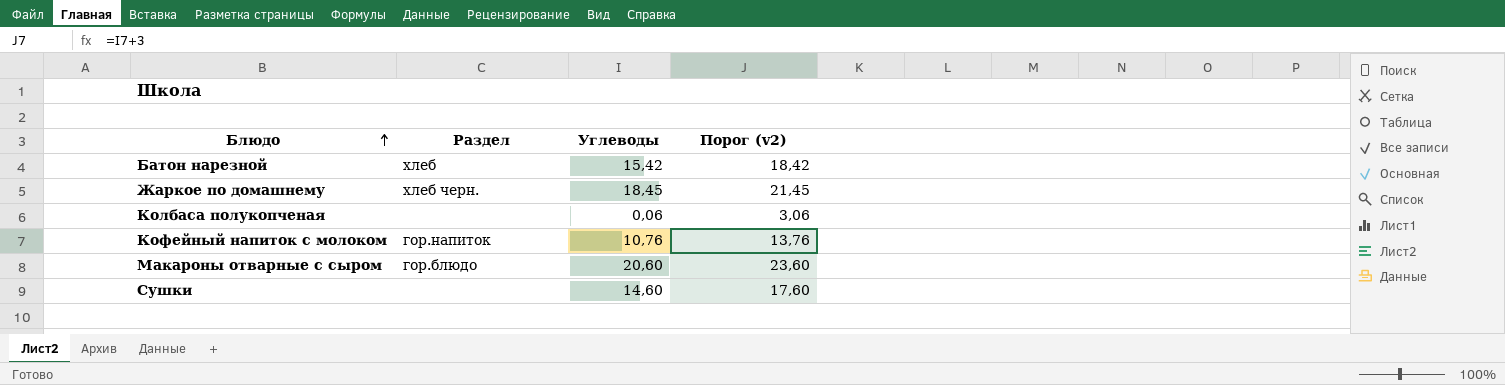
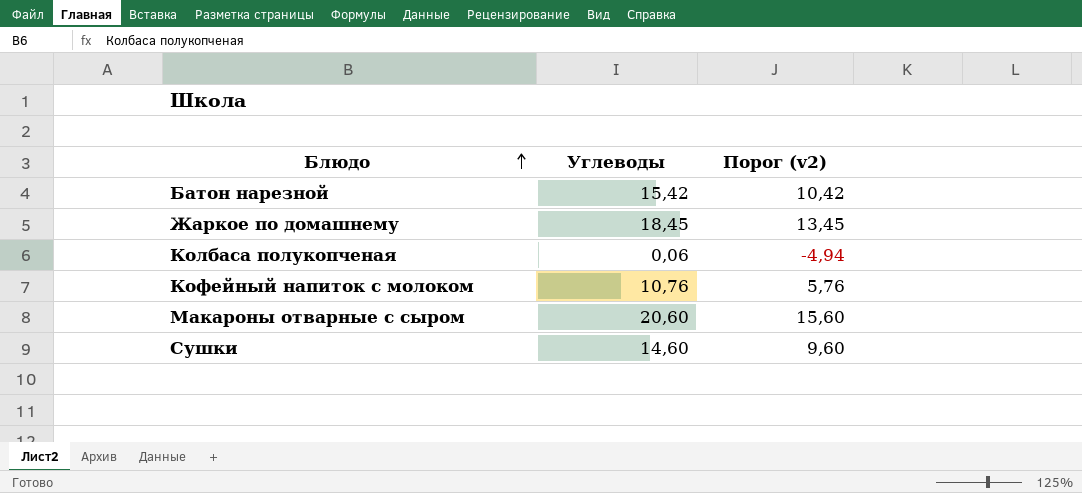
column Раздел | position: 2 -> none
column Порог (v2) | formula: [Углеводы] + 3 -> [Углеводы] - 5

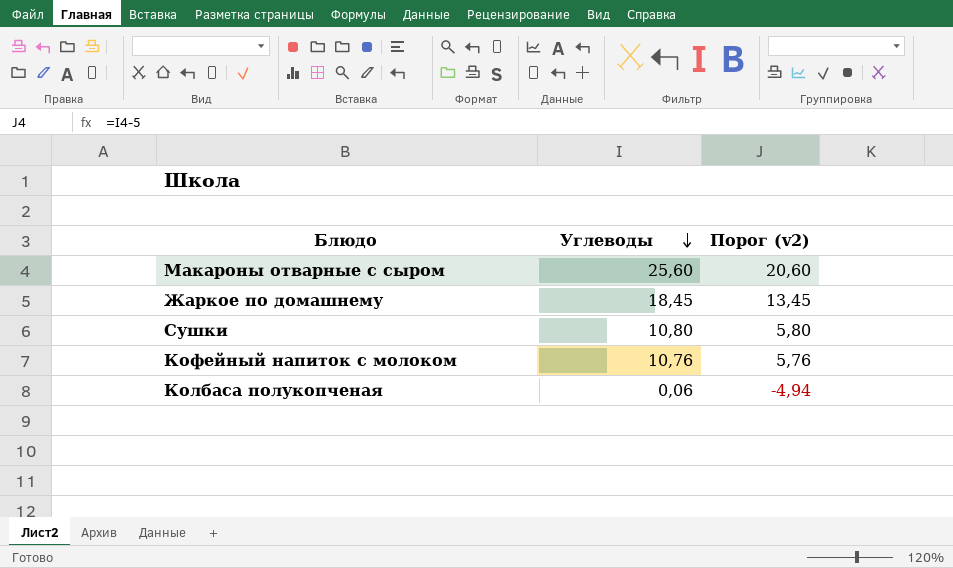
row order: Блюдо ascending -> Углеводы descending
row Батон нарезной: 15,42 | 10,42 -> none
Макароны отварные с сыром | Углеводы: 20,60 -> 25,60
Макароны отварные с сыром | Порог (v2): 15,60 -> 20,60
Сушки | Углеводы: 14,60 -> 10,80
Сушки | Порог (v2): 9,60 -> 5,80

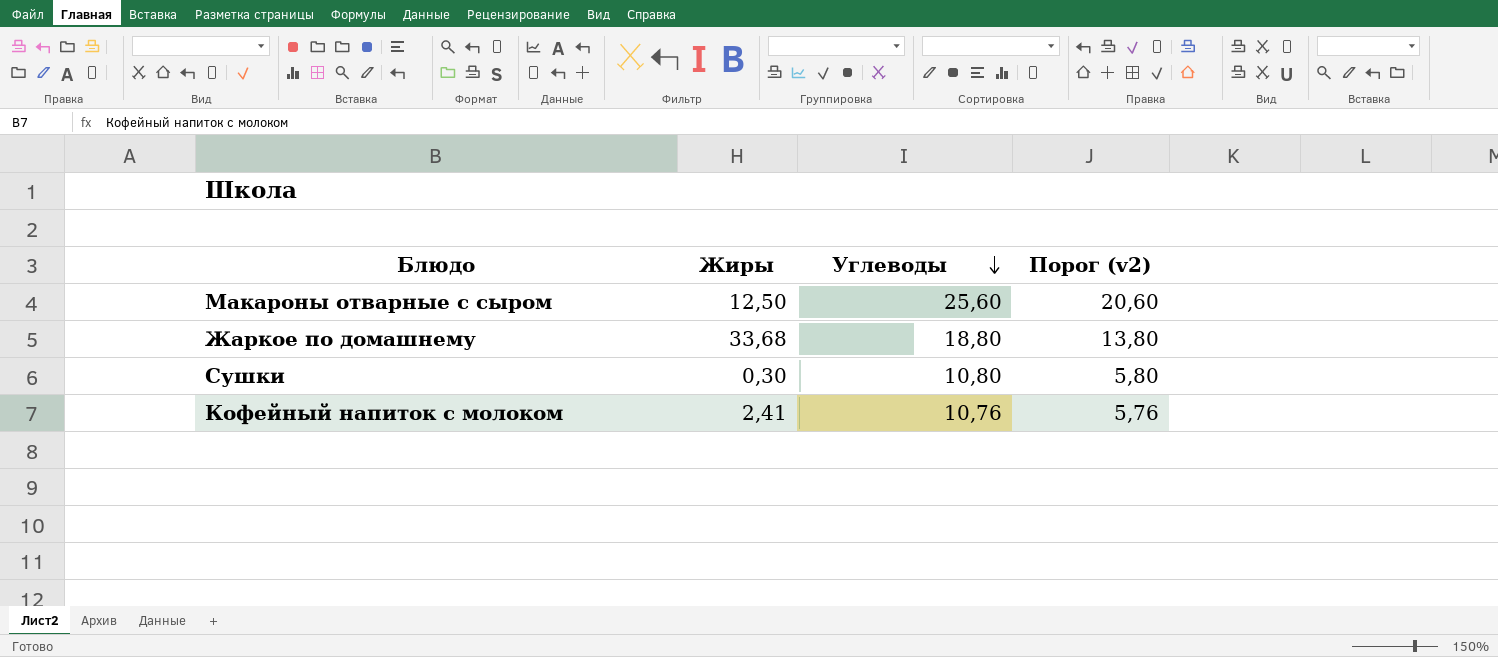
column Жиры | position: none -> 2
row Колбаса полукопченая: 0,06 | -4,94 -> none
Жаркое по домашнему | Углеводы: 18,45 -> 18,80
Жаркое по домашнему | Порог (v2): 13,45 -> 13,80

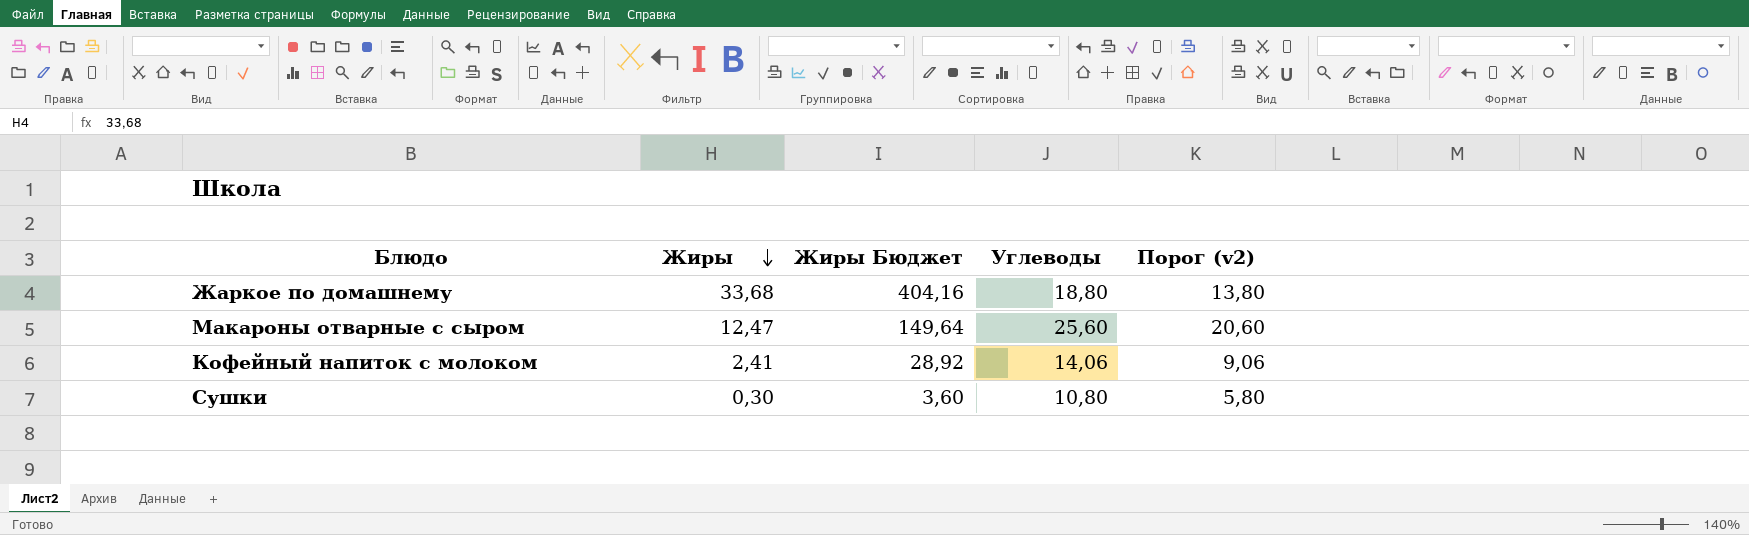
row order: Углеводы descending -> Жиры descending
column Жиры Бюджет | formula: none -> [Жиры] * 12
Макароны отварные с сыром | Жиры: 12,50 -> 12,47
Кофейный напиток с молоком | Углеводы: 10,76 -> 14,06
Кофейный напиток с молоком | Порог (v2): 5,76 -> 9,06

